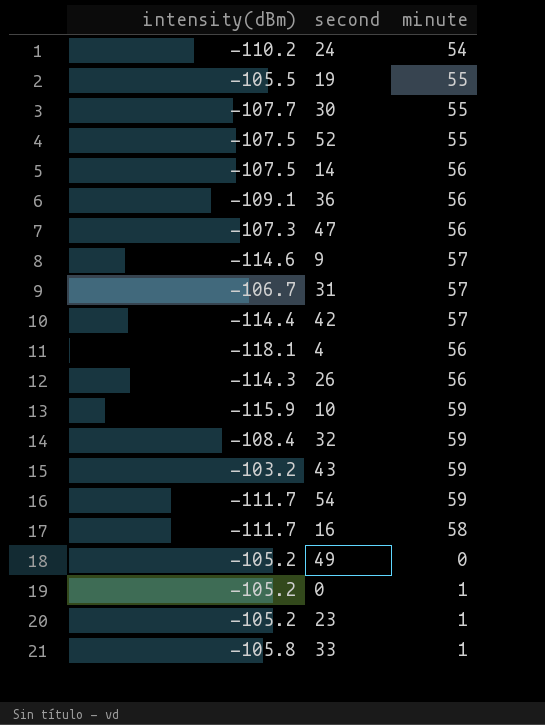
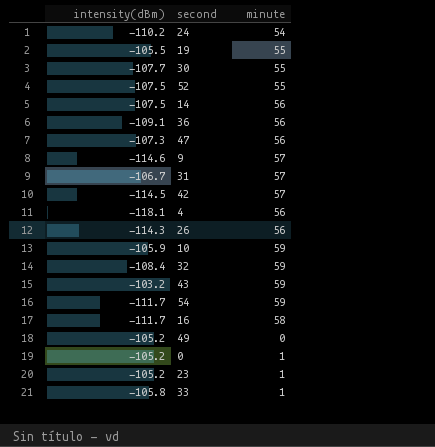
42 | intensity(dBm): -114.4 -> -114.5
10 | intensity(dBm): -115.9 -> -105.9

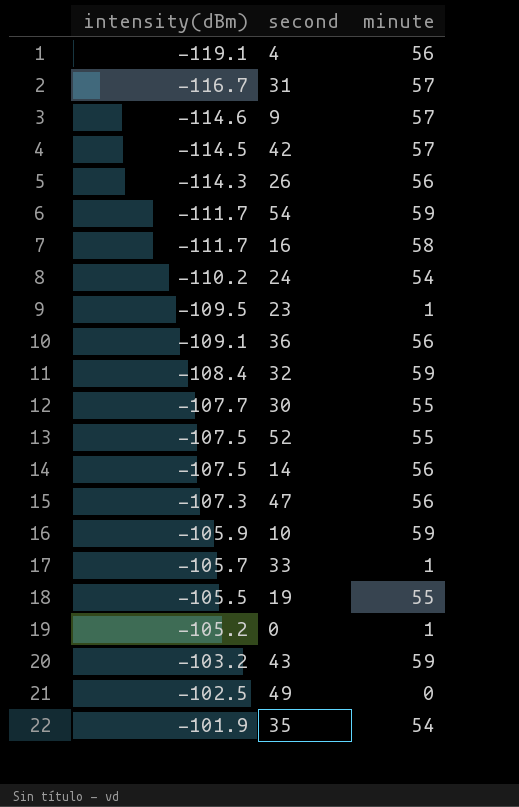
row order: none -> intensity(dBm) ascending
4 | intensity(dBm): -118.1 -> -119.1
31 | intensity(dBm): -106.7 -> -116.7
23 | intensity(dBm): -105.2 -> -109.5
33 | intensity(dBm): -105.8 -> -105.7
49 | intensity(dBm): -105.2 -> -102.5
row 35: none -> -101.9 | 54

